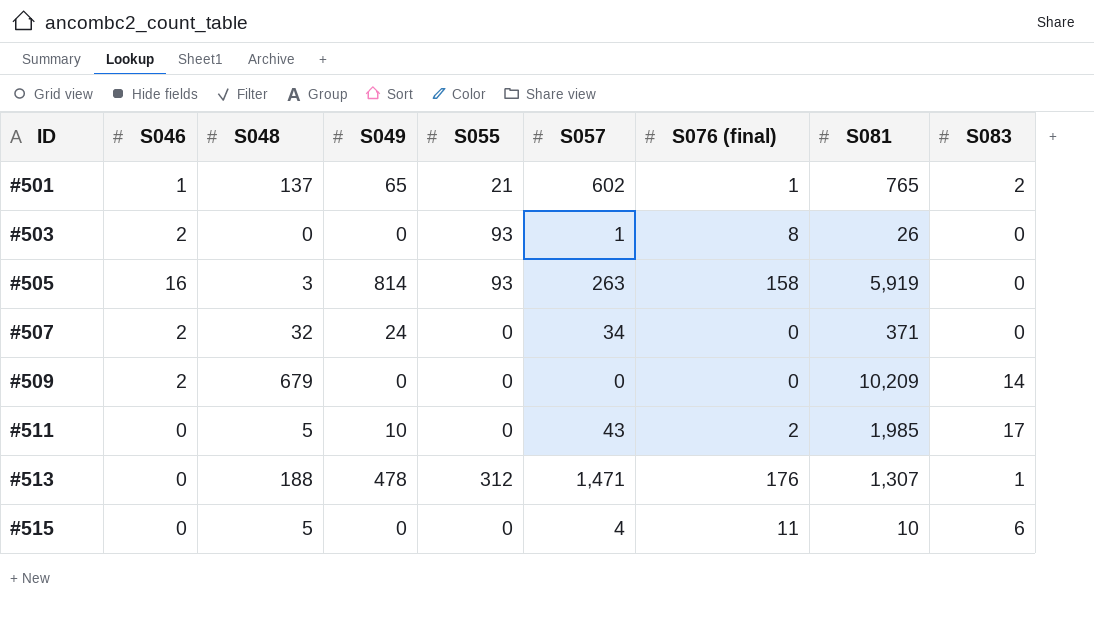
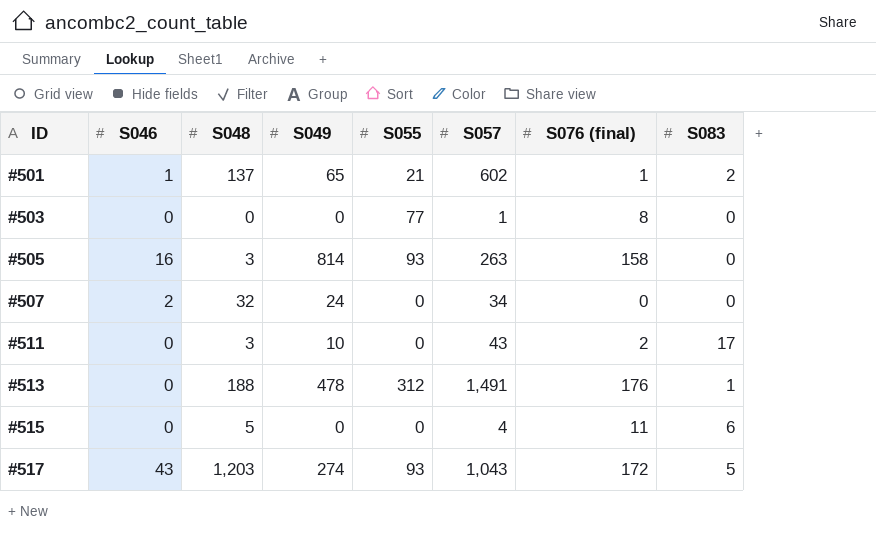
column S081 | position: 8 -> none
row #509: 2 | 679 | 0 | 0 | 0 | 0 | 10,209 | 14 -> none
#503 | S046: 2 -> 0
#503 | S055: 93 -> 77
#511 | S048: 5 -> 3
#513 | S057: 1,471 -> 1,491
row #517: none -> 43 | 1,203 | 274 | 93 | 1,043 | 172 | 5

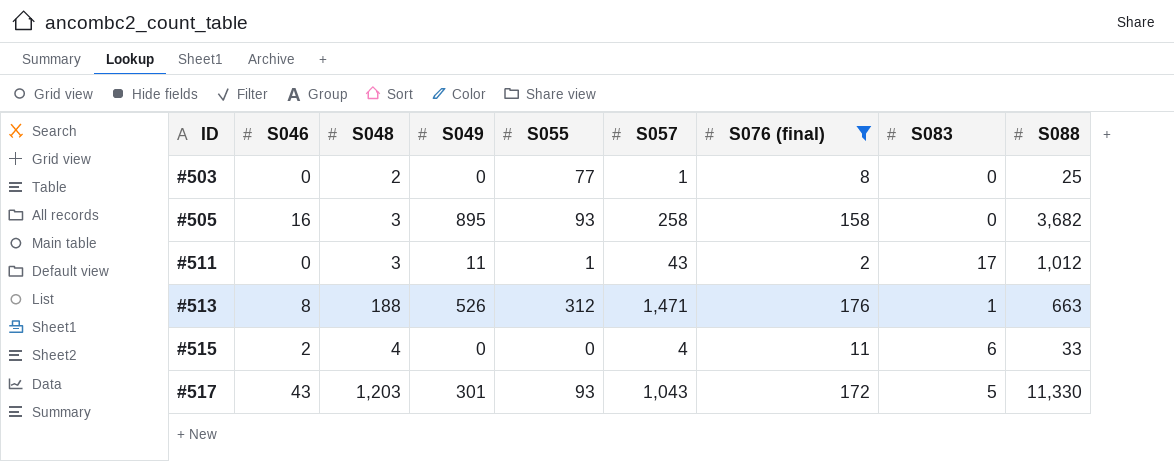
filter: none -> S076 (final) >= 2
column S088 | position: none -> 9
#503 | S048: 0 -> 2
#505 | S049: 814 -> 895
#505 | S057: 263 -> 258
#511 | S049: 10 -> 11
#511 | S055: 0 -> 1
#513 | S046: 0 -> 8
#513 | S049: 478 -> 526
#513 | S057: 1,491 -> 1,471
#515 | S046: 0 -> 2
#515 | S048: 5 -> 4
#517 | S049: 274 -> 301

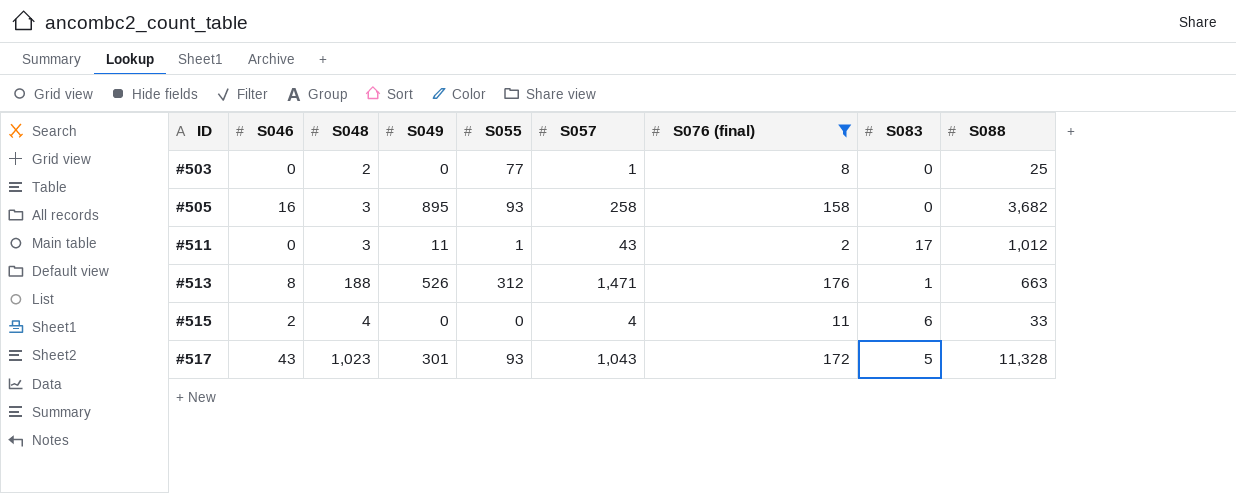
#517 | S048: 1,203 -> 1,023
#517 | S088: 11,330 -> 11,328

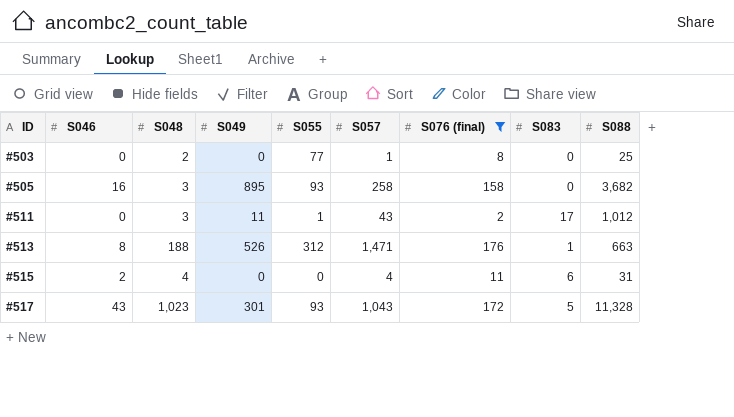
#515 | S088: 33 -> 31

